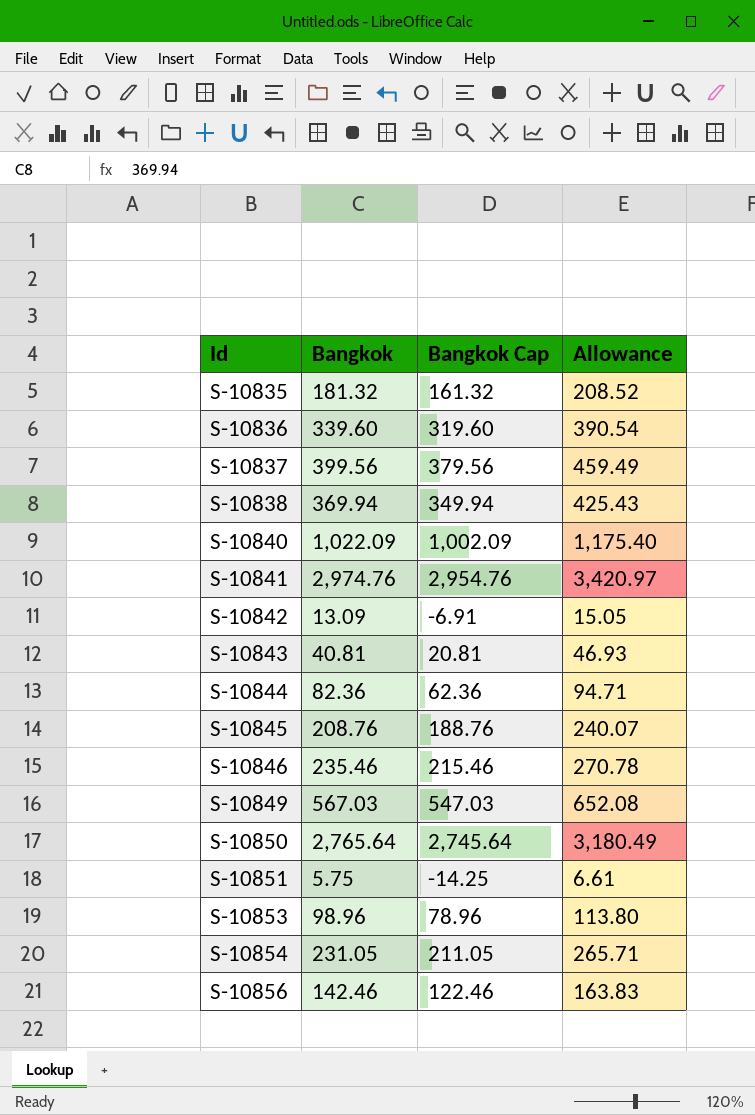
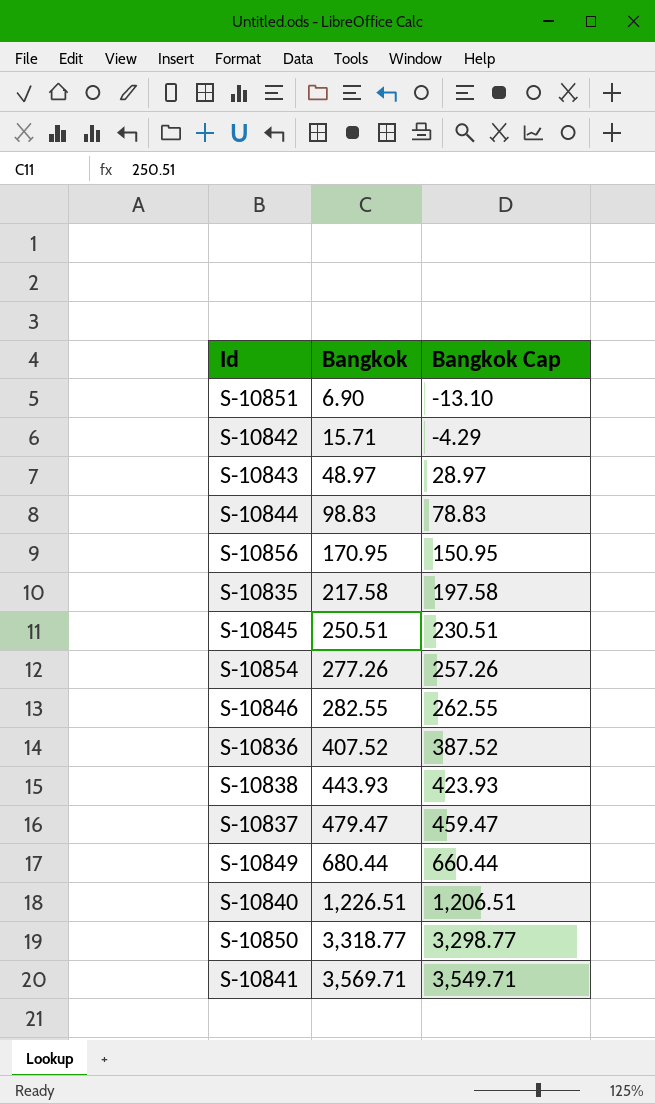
row order: Id ascending -> Bangkok ascending
column Allowance | formula: [Bangkok] * 1.15 -> none
row S-10853: 98.96 | 78.96 | 113.80 -> none
S-10851 | Bangkok: 5.75 -> 6.90
S-10851 | Bangkok Cap: -14.25 -> -13.10
S-10842 | Bangkok: 13.09 -> 15.71
S-10842 | Bangkok Cap: -6.91 -> -4.29
S-10843 | Bangkok: 40.81 -> 48.97
S-10843 | Bangkok Cap: 20.81 -> 28.97
S-10844 | Bangkok: 82.36 -> 98.83
S-10844 | Bangkok Cap: 62.36 -> 78.83
S-10856 | Bangkok: 142.46 -> 170.95
S-10856 | Bangkok Cap: 122.46 -> 150.95
S-10835 | Bangkok: 181.32 -> 217.58
S-10835 | Bangkok Cap: 161.32 -> 197.58
S-10845 | Bangkok: 208.76 -> 250.51
S-10845 | Bangkok Cap: 188.76 -> 230.51
S-10854 | Bangkok: 231.05 -> 277.26
S-10854 | Bangkok Cap: 211.05 -> 257.26
S-10846 | Bangkok: 235.46 -> 282.55
S-10846 | Bangkok Cap: 215.46 -> 262.55
S-10836 | Bangkok: 339.60 -> 407.52
S-10836 | Bangkok Cap: 319.60 -> 387.52
S-10838 | Bangkok: 369.94 -> 443.93
S-10838 | Bangkok Cap: 349.94 -> 423.93
S-10837 | Bangkok: 399.56 -> 479.47
S-10837 | Bangkok Cap: 379.56 -> 459.47
S-10849 | Bangkok: 567.03 -> 680.44
S-10849 | Bangkok Cap: 547.03 -> 660.44
S-10840 | Bangkok: 1,022.09 -> 1,226.51
S-10840 | Bangkok Cap: 1,002.09 -> 1,206.51
S-10850 | Bangkok: 2,765.64 -> 3,318.77
S-10850 | Bangkok Cap: 2,745.64 -> 3,298.77
S-10841 | Bangkok: 2,974.76 -> 3,569.71
S-10841 | Bangkok Cap: 2,954.76 -> 3,549.71

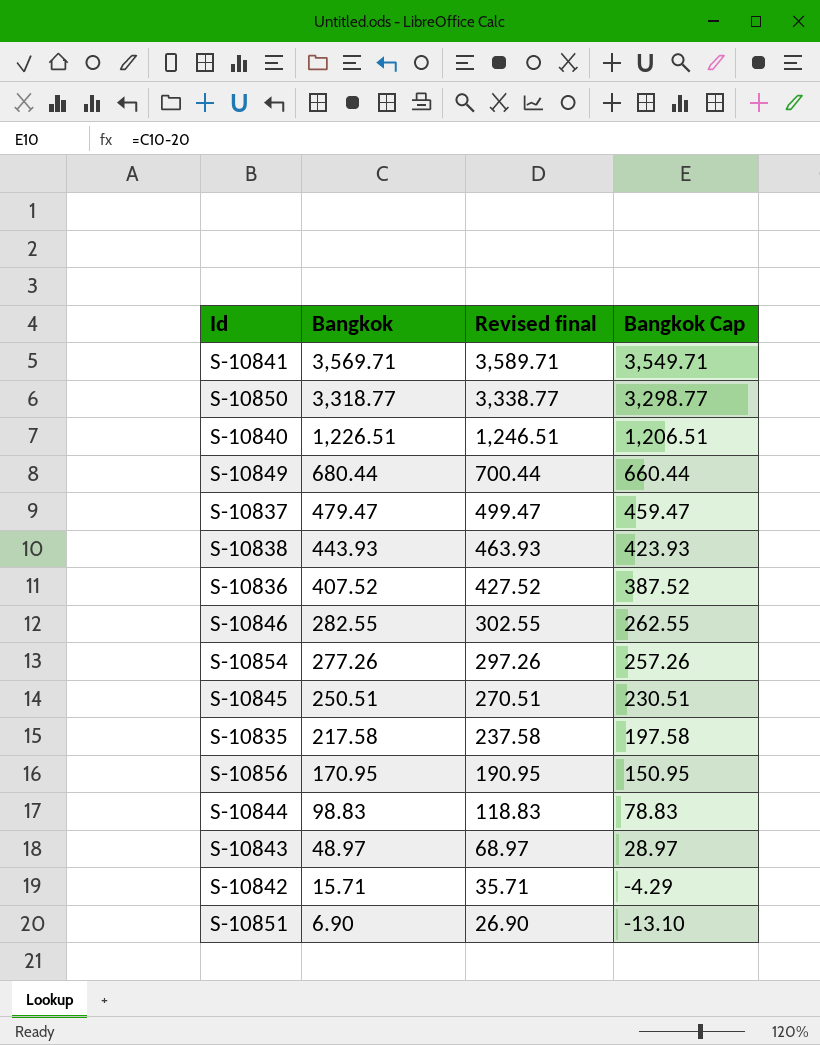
row order: Bangkok ascending -> Bangkok descending
column Revised final | formula: none -> [Bangkok] + 20

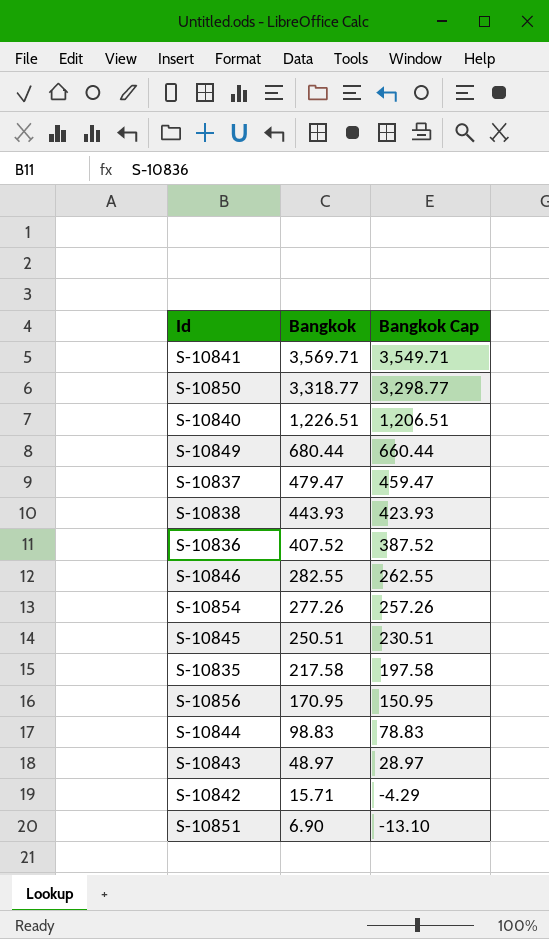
column Revised final | formula: [Bangkok] + 20 -> none

